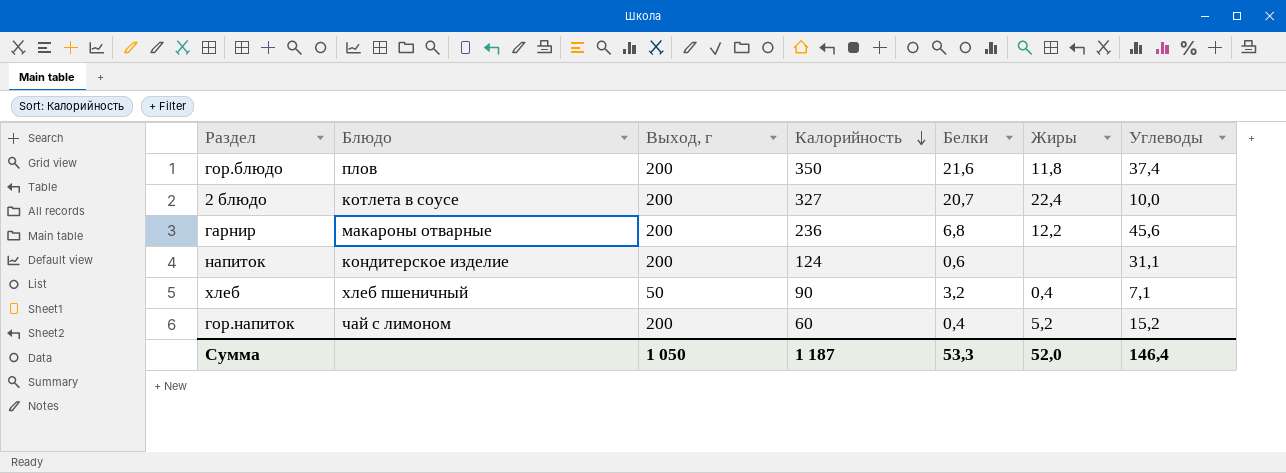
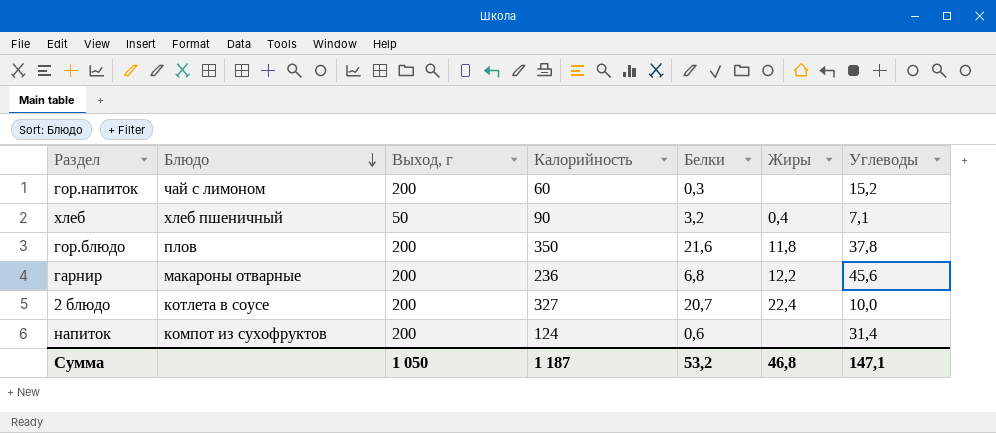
row order: Калорийность descending -> Блюдо descending
гор.напиток | Белки: 0,4 -> 0,3
гор.напиток | Жиры: 5,2 -> none
гор.блюдо | Углеводы: 37,4 -> 37,8
напиток | Блюдо: кондитерское изделие -> компот из сухофруктов
напиток | Углеводы: 31,1 -> 31,4
Сумма | Белки: 53,3 -> 53,2
Сумма | Жиры: 52,0 -> 46,8
Сумма | Углеводы: 146,4 -> 147,1

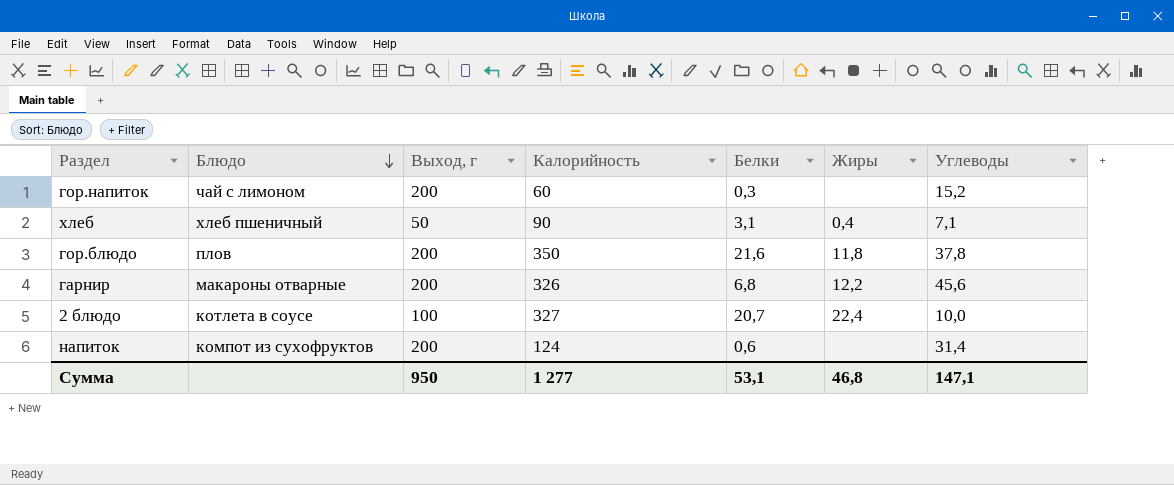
хлеб | Белки: 3,2 -> 3,1
гарнир | Калорийность: 236 -> 326
2 блюдо | Выход, г: 200 -> 100
Сумма | Выход, г: 1 050 -> 950
Сумма | Калорийность: 1 187 -> 1 277
Сумма | Белки: 53,2 -> 53,1

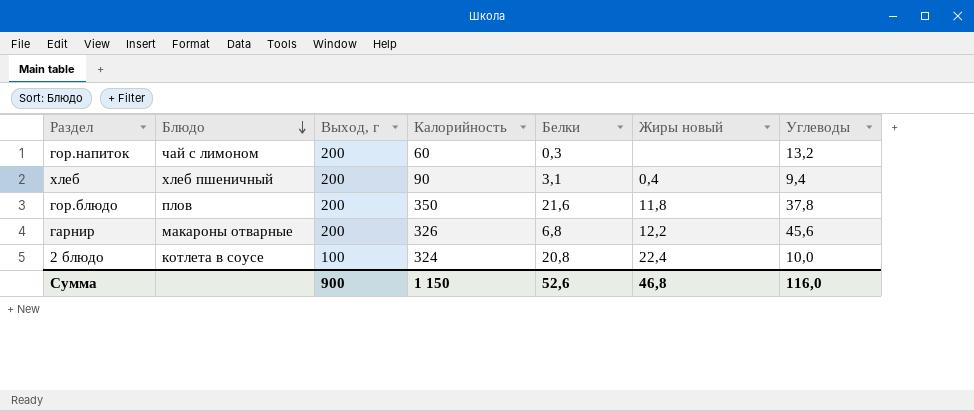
column name: Жиры -> Жиры новый
row напиток: компот из сухофруктов | 200 | 124 | 0,6 | none | 31,4 -> none
гор.напиток | Углеводы: 15,2 -> 13,2
хлеб | Выход, г: 50 -> 200
хлеб | Углеводы: 7,1 -> 9,4
2 блюдо | Калорийность: 327 -> 324
2 блюдо | Белки: 20,7 -> 20,8
Сумма | Выход, г: 950 -> 900
Сумма | Калорийность: 1 277 -> 1 150
Сумма | Белки: 53,1 -> 52,6
Сумма | Углеводы: 147,1 -> 116,0

